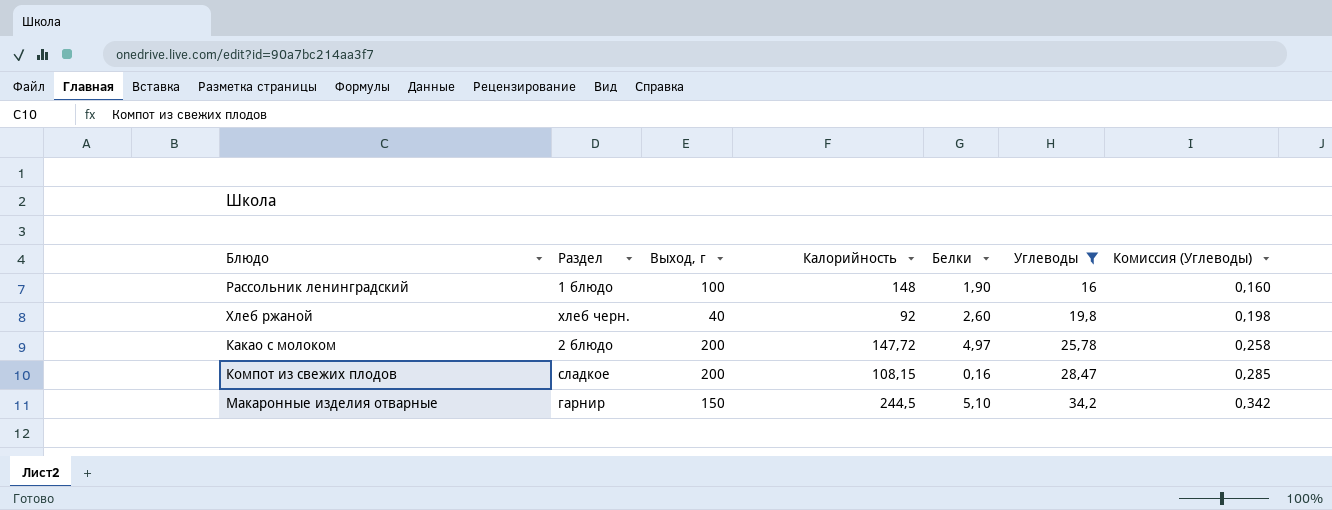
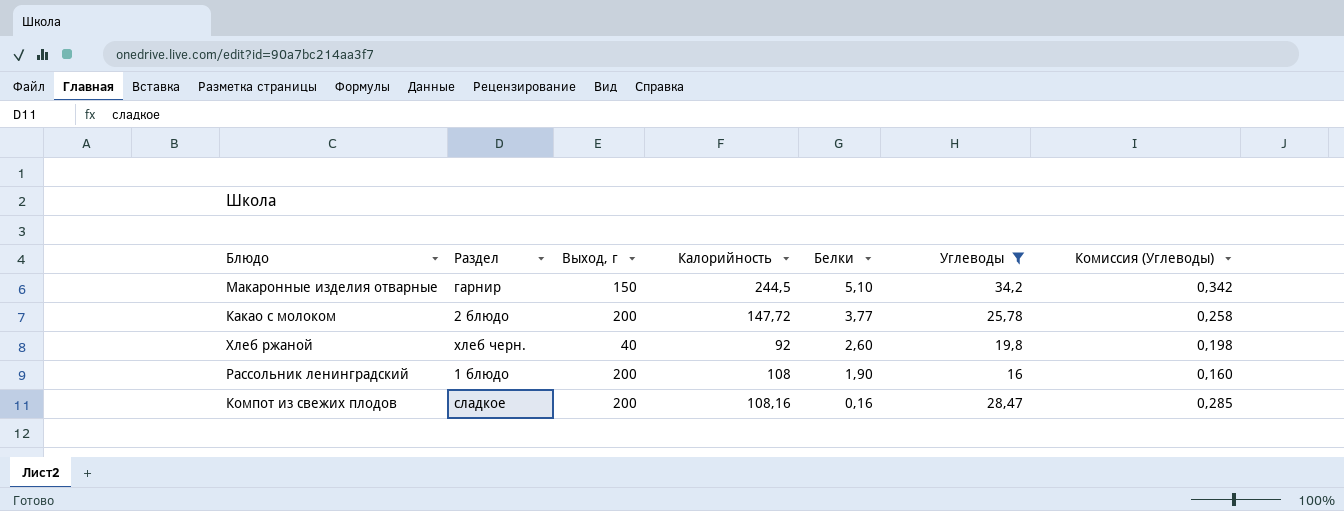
row order: Углеводы ascending -> Белки descending
Какао с молоком | Белки: 4,97 -> 3,77
Рассольник ленинградский | Выход, г: 100 -> 200
Рассольник ленинградский | Калорийность: 148 -> 108
Компот из свежих плодов | Калорийность: 108,15 -> 108,16

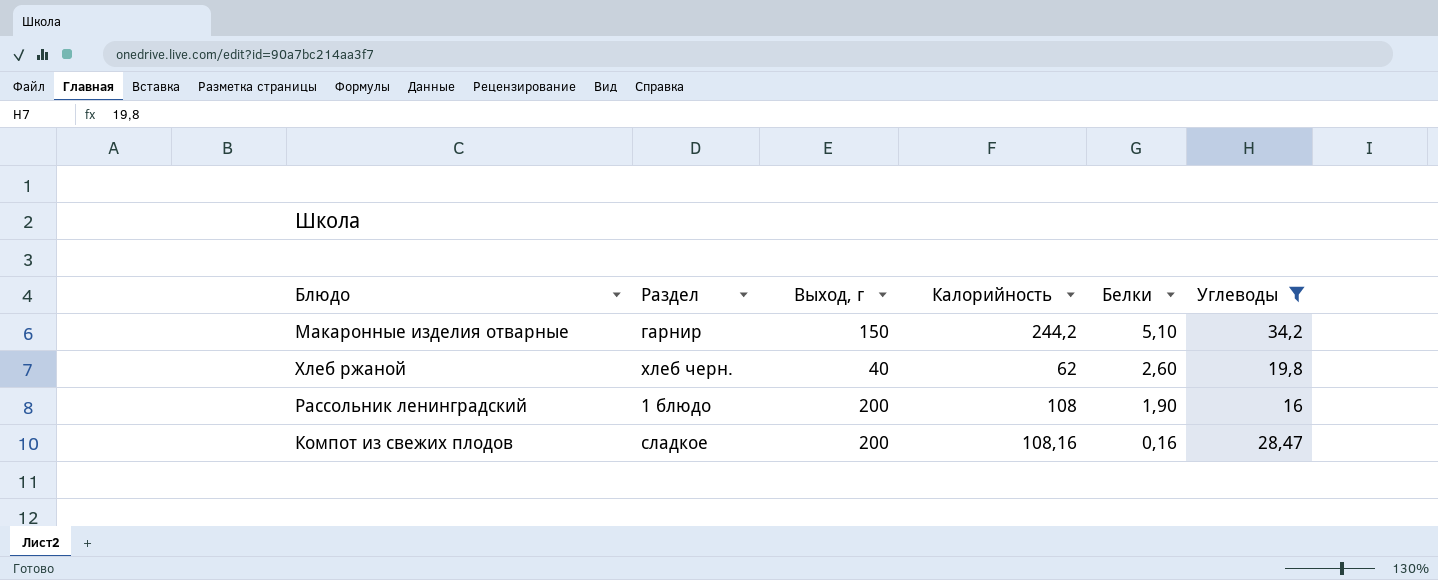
column Комиссия (Углеводы) | formula: [Углеводы] * 0,01 -> none
row Какао с молоком: 2 блюдо | 200 | 147,72 | 3,77 | 25,78 | 0,258 -> none
Макаронные изделия отварные | Калорийность: 244,5 -> 244,2
Хлеб ржаной | Калорийность: 92 -> 62

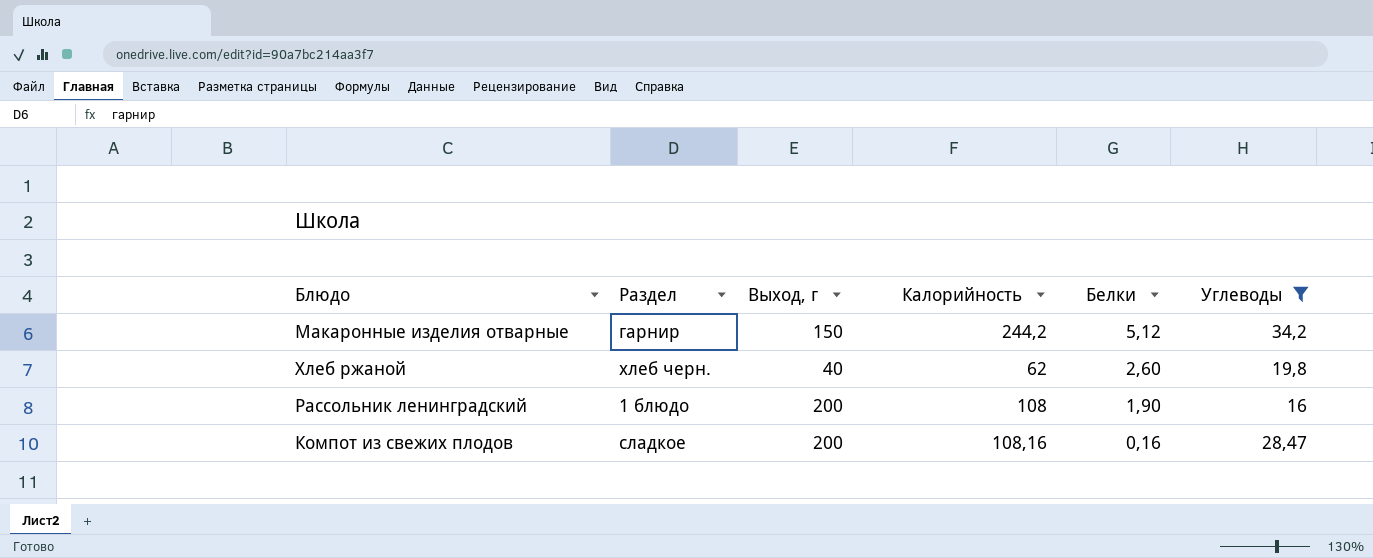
Макаронные изделия отварные | Белки: 5,10 -> 5,12

